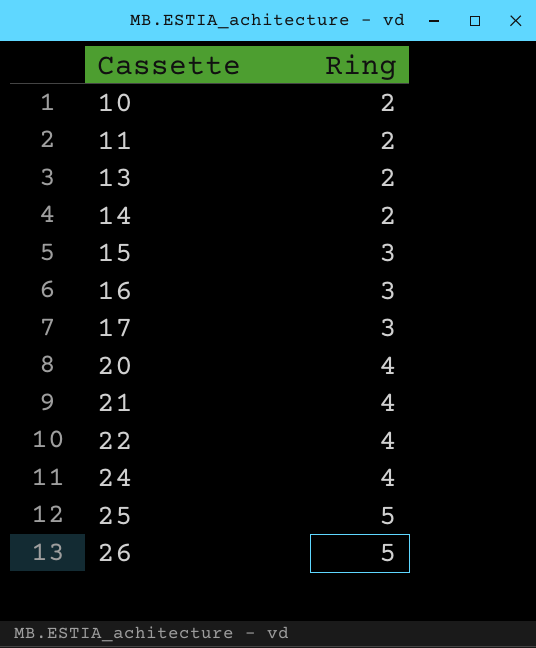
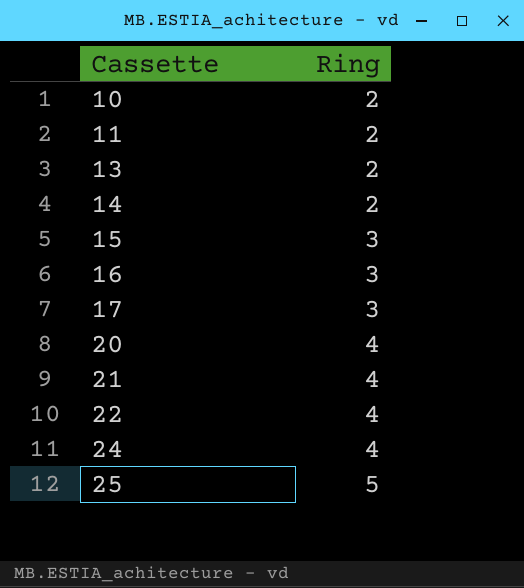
row 26: 5 -> none

